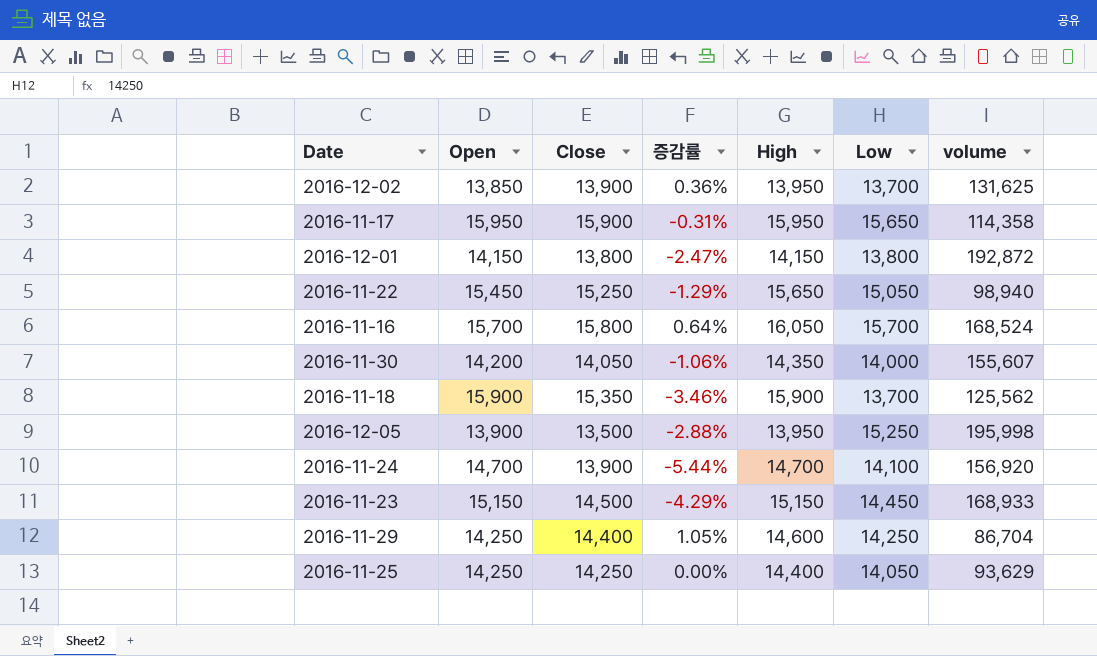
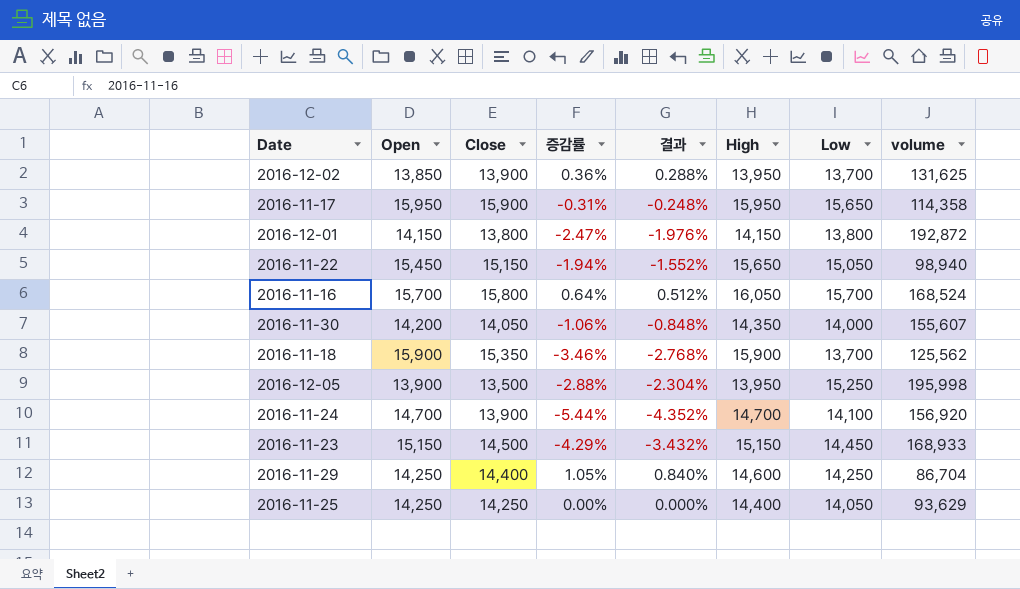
column 결과 | formula: none -> [증감률] * 0.8
2016-11-22 | Close: 15,250 -> 15,150
2016-11-22 | 증감률: -1.29% -> -1.94%

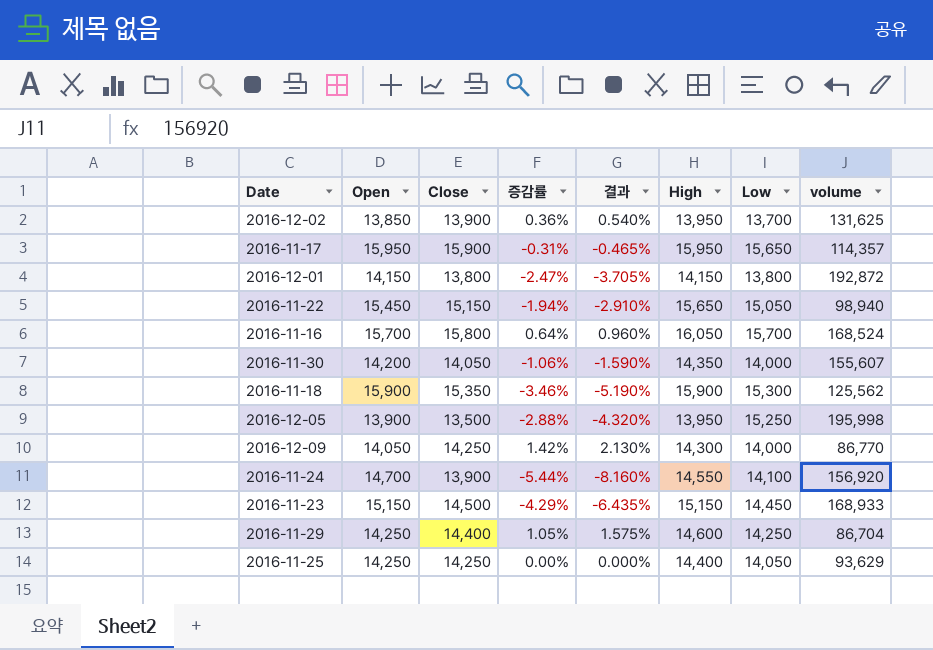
column 결과 | formula: [증감률] * 0.8 -> [증감률] * 1.5
2016-11-17 | volume: 114,358 -> 114,357
2016-11-18 | Low: 13,700 -> 15,300
row 2016-12-09: none -> 14,050 | 14,250 | 1.42% | 2.130% | 14,300 | 14,000 | 86,770
2016-11-24 | High: 14,700 -> 14,550

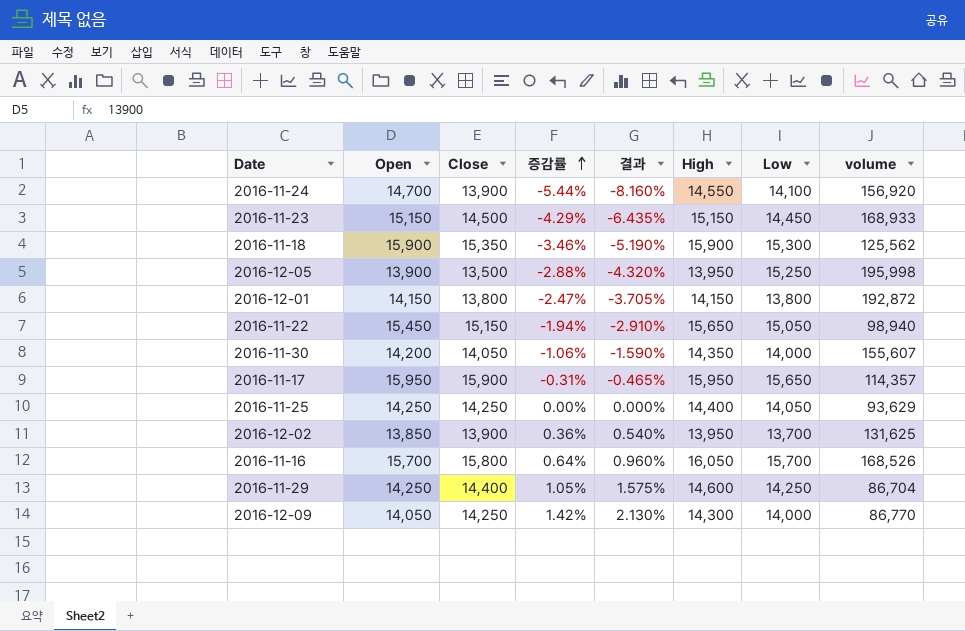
row order: none -> 증감률 ascending
2016-11-16 | volume: 168,524 -> 168,526

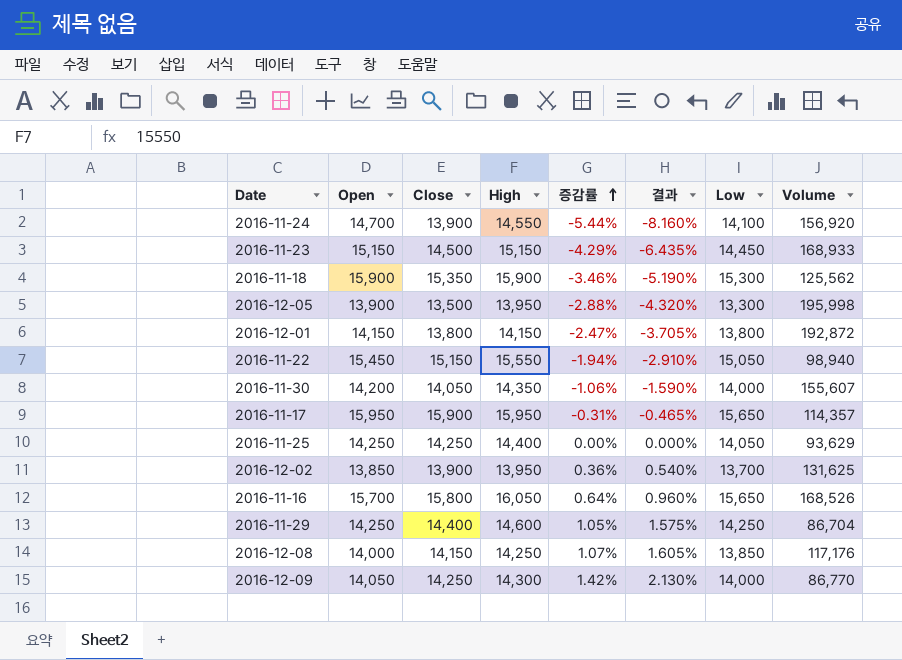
column High | position: 6 -> 4
column name: volume -> Volume
2016-12-05 | Low: 15,250 -> 13,300
2016-11-22 | High: 15,650 -> 15,550
2016-11-16 | Low: 15,700 -> 15,650
row 2016-12-08: none -> 14,000 | 14,150 | 14,250 | 1.07% | 1.605% | 13,850 | 117,176

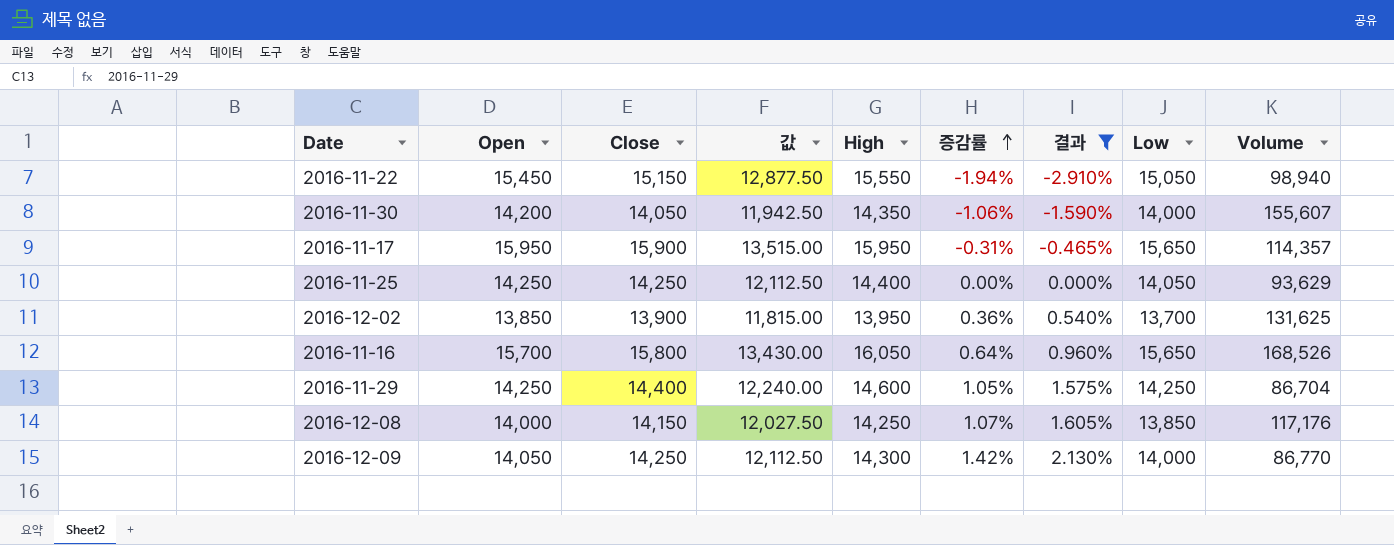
filter: none -> 결과 >= -2.910%
column 값 | formula: none -> [Close] * 0.85

